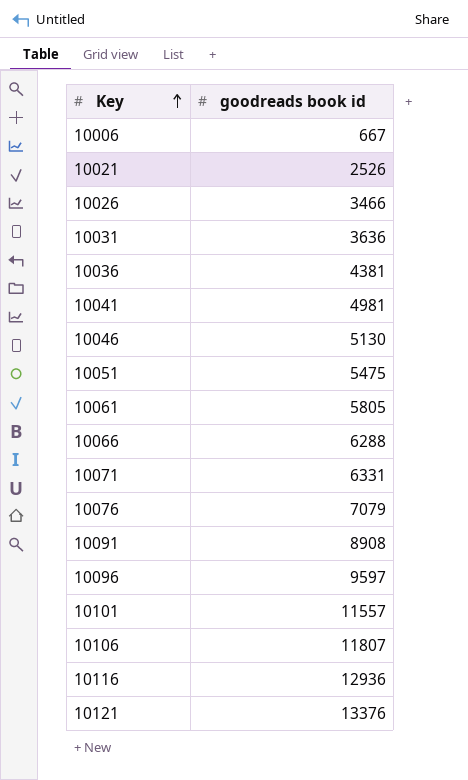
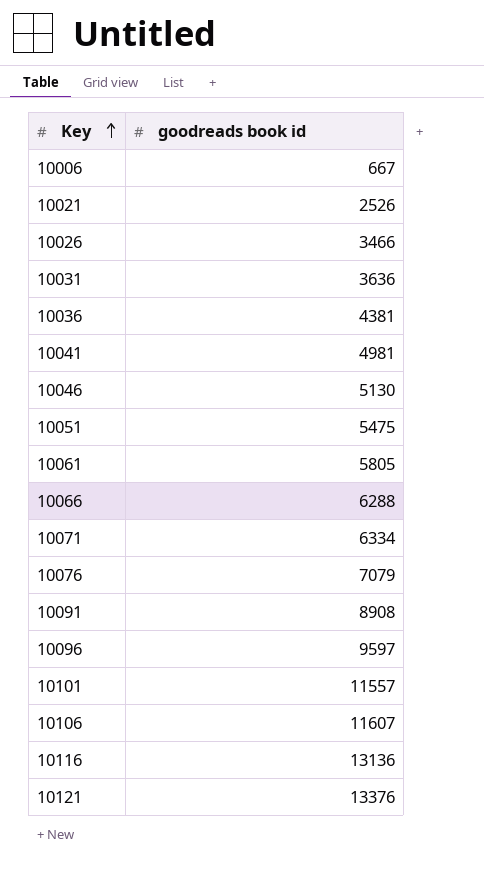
10071 | goodreads book id: 6331 -> 6334
10106 | goodreads book id: 11807 -> 11607
10116 | goodreads book id: 12936 -> 13136

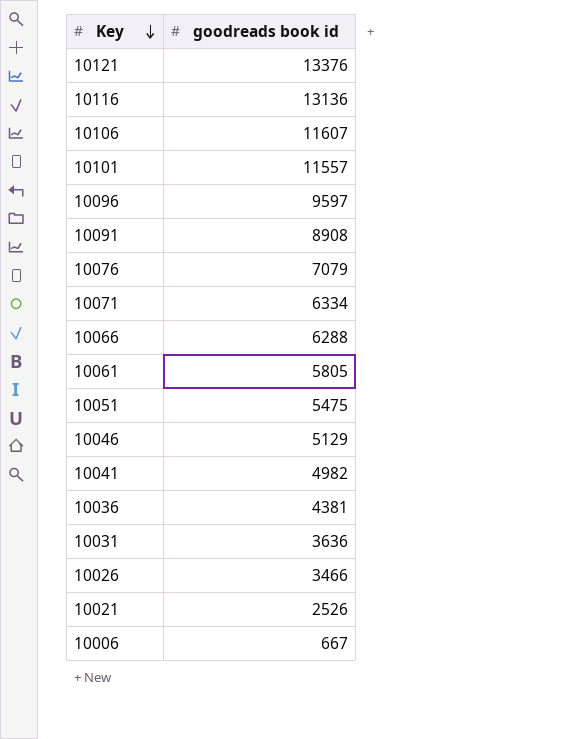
row order: Key ascending -> Key descending
10046 | goodreads book id: 5130 -> 5129
10041 | goodreads book id: 4981 -> 4982

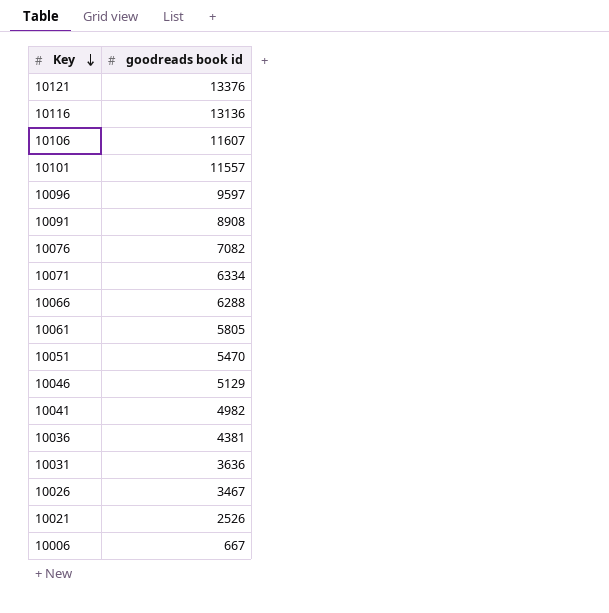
10076 | goodreads book id: 7079 -> 7082
10051 | goodreads book id: 5475 -> 5470
10026 | goodreads book id: 3466 -> 3467

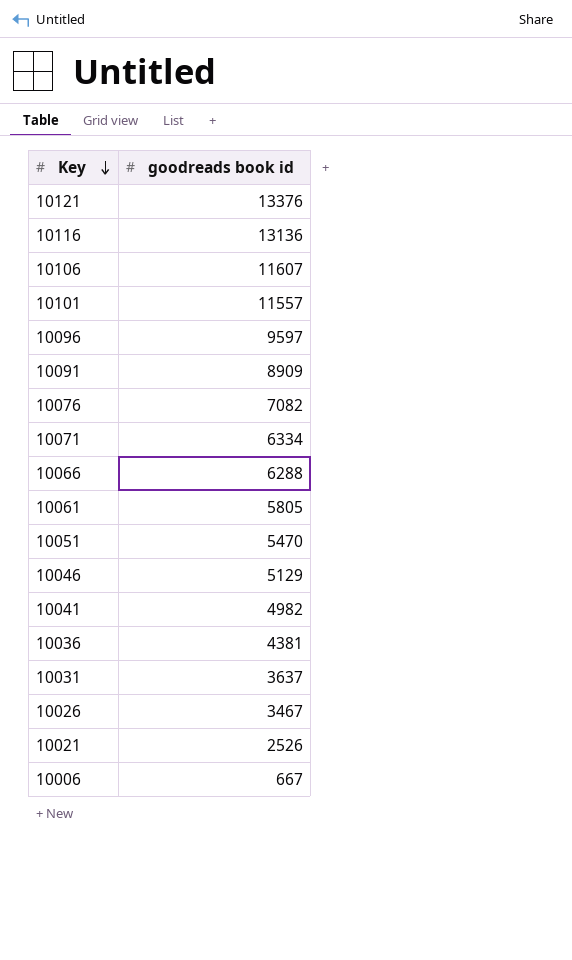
10091 | goodreads book id: 8908 -> 8909
10031 | goodreads book id: 3636 -> 3637

